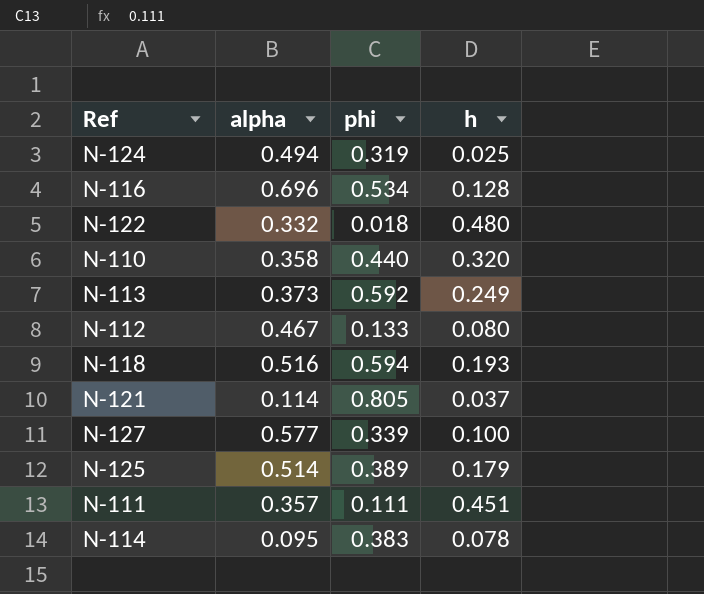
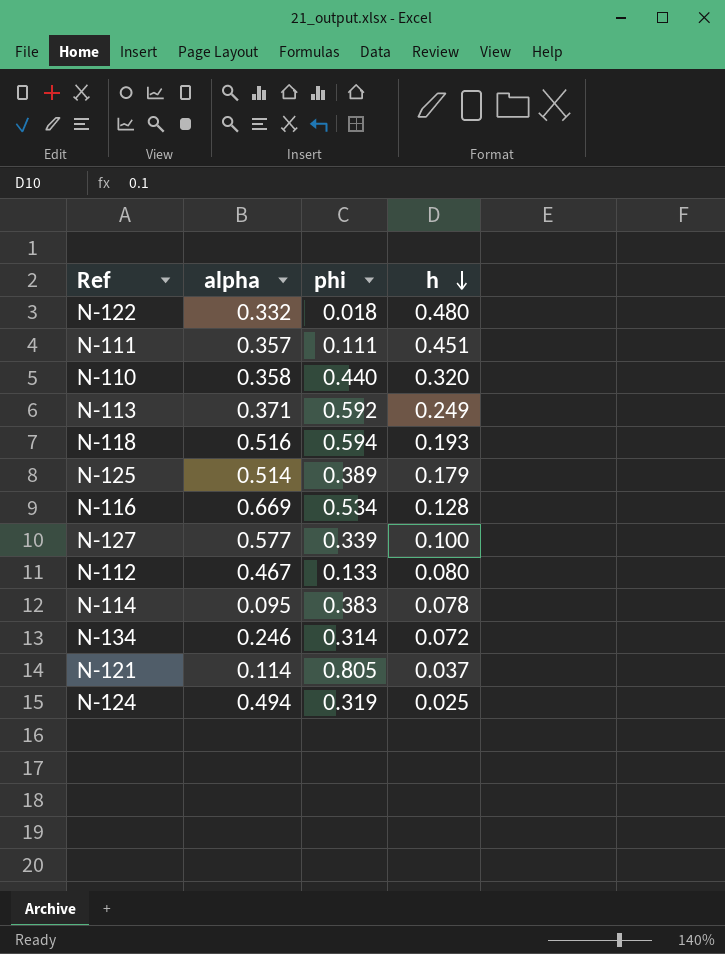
row order: none -> h descending
N-113 | alpha: 0.373 -> 0.371
N-116 | alpha: 0.696 -> 0.669
row N-134: none -> 0.246 | 0.314 | 0.072

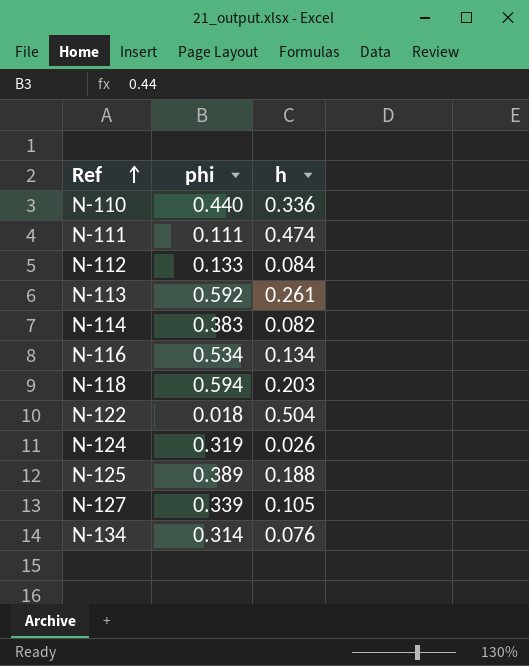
row order: h descending -> Ref ascending
column alpha | position: 2 -> none
row N-121: 0.114 | 0.805 | 0.037 -> none
N-110 | h: 0.320 -> 0.336
N-111 | h: 0.451 -> 0.474
N-112 | h: 0.080 -> 0.084
N-113 | h: 0.249 -> 0.261
N-114 | h: 0.078 -> 0.082
N-116 | h: 0.128 -> 0.134
N-118 | h: 0.193 -> 0.203
N-122 | h: 0.480 -> 0.504
N-124 | h: 0.025 -> 0.026
N-125 | h: 0.179 -> 0.188
N-127 | h: 0.100 -> 0.105
N-134 | h: 0.072 -> 0.076

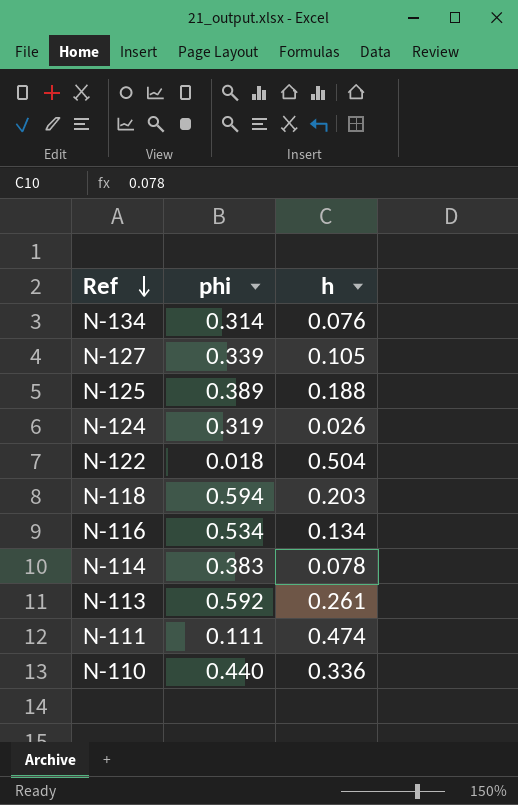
row order: Ref ascending -> Ref descending
row N-112: 0.133 | 0.084 -> none
N-114 | h: 0.082 -> 0.078

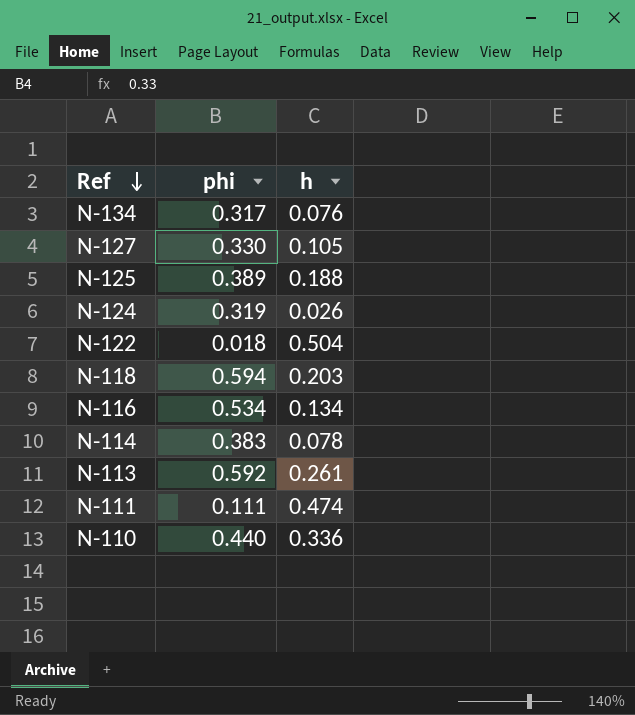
N-134 | phi: 0.314 -> 0.317
N-127 | phi: 0.339 -> 0.330

